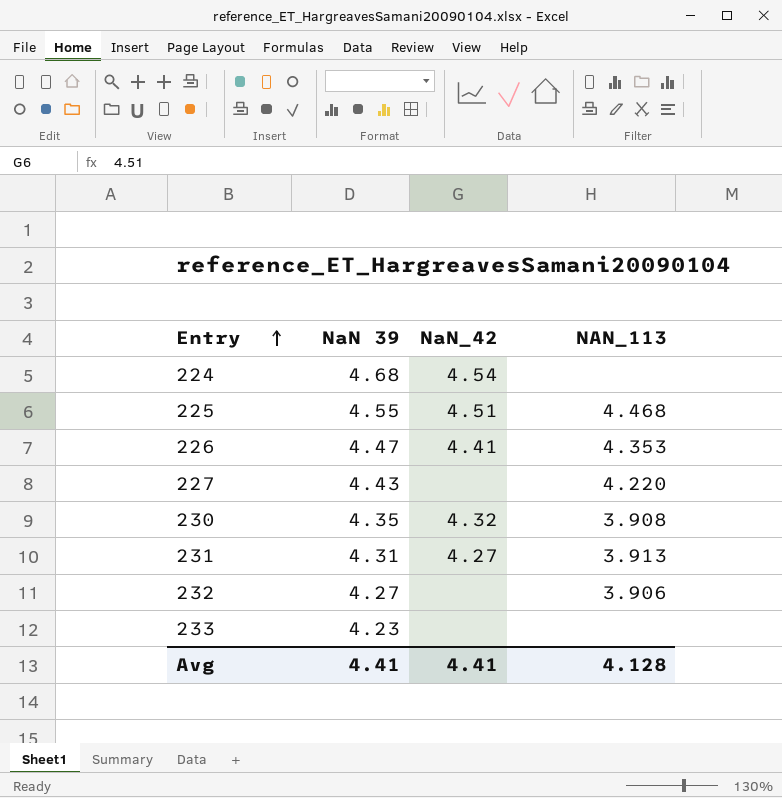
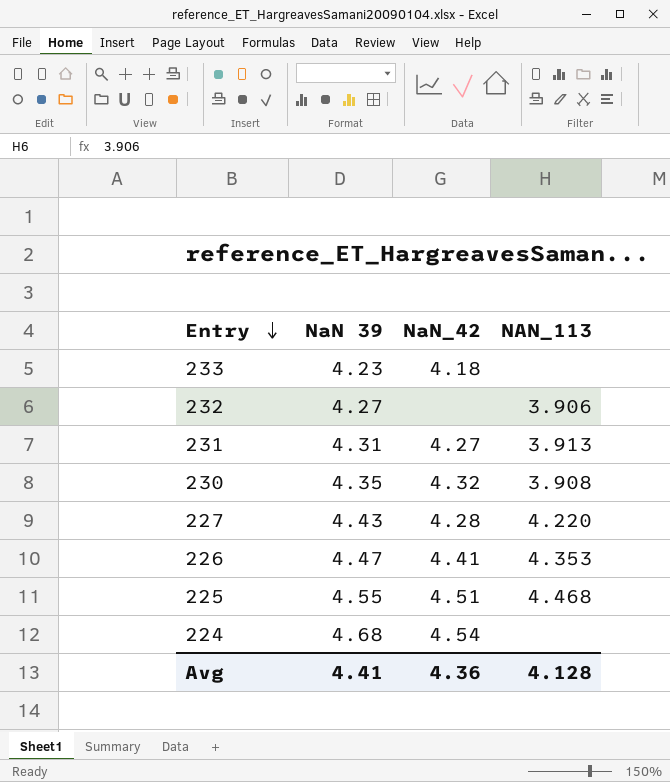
row order: Entry ascending -> Entry descending
233 | NaN_42: none -> 4.18
227 | NaN_42: none -> 4.28
Avg | NaN_42: 4.41 -> 4.36

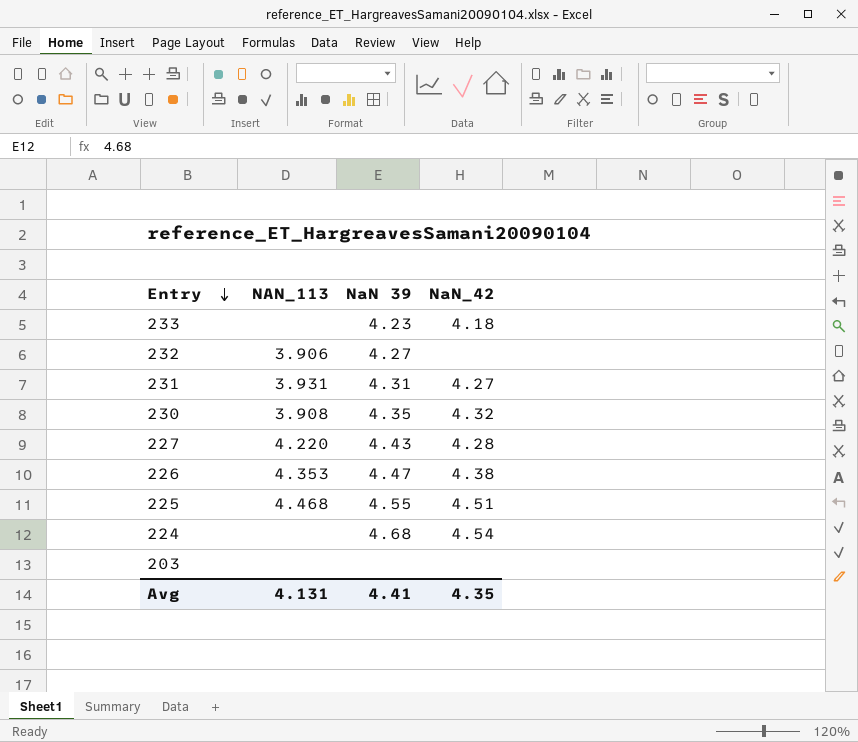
column NAN_113 | position: 4 -> 2
231 | NAN_113: 3.913 -> 3.931
226 | NaN_42: 4.41 -> 4.38
row 203: none -> none | none | none
Avg | NAN_113: 4.128 -> 4.131
Avg | NaN_42: 4.36 -> 4.35

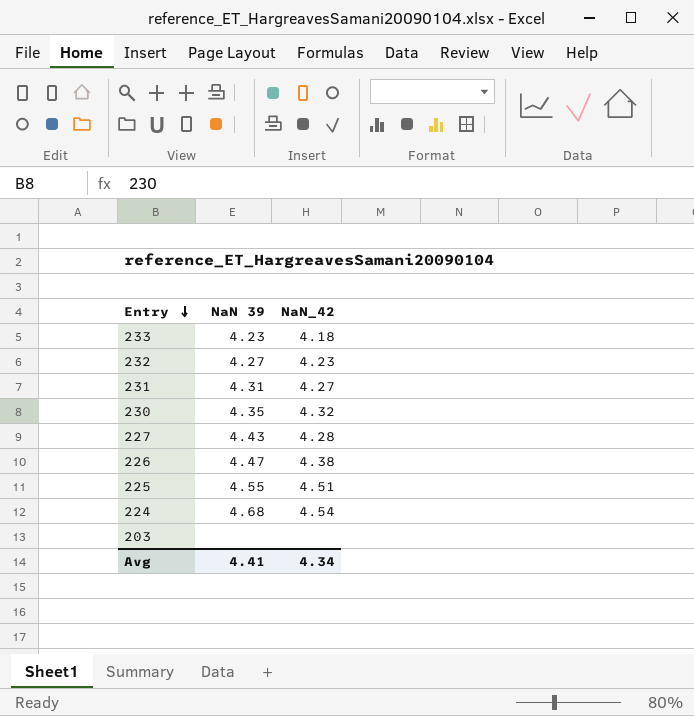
column NAN_113 | position: 2 -> none
232 | NaN_42: none -> 4.23
Avg | NaN_42: 4.35 -> 4.34

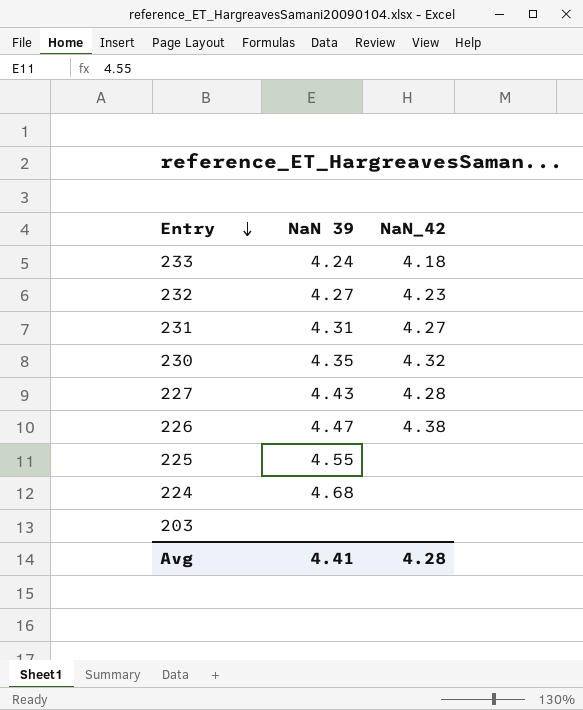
233 | NaN 39: 4.23 -> 4.24
225 | NaN_42: 4.51 -> none
224 | NaN_42: 4.54 -> none
Avg | NaN_42: 4.34 -> 4.28

